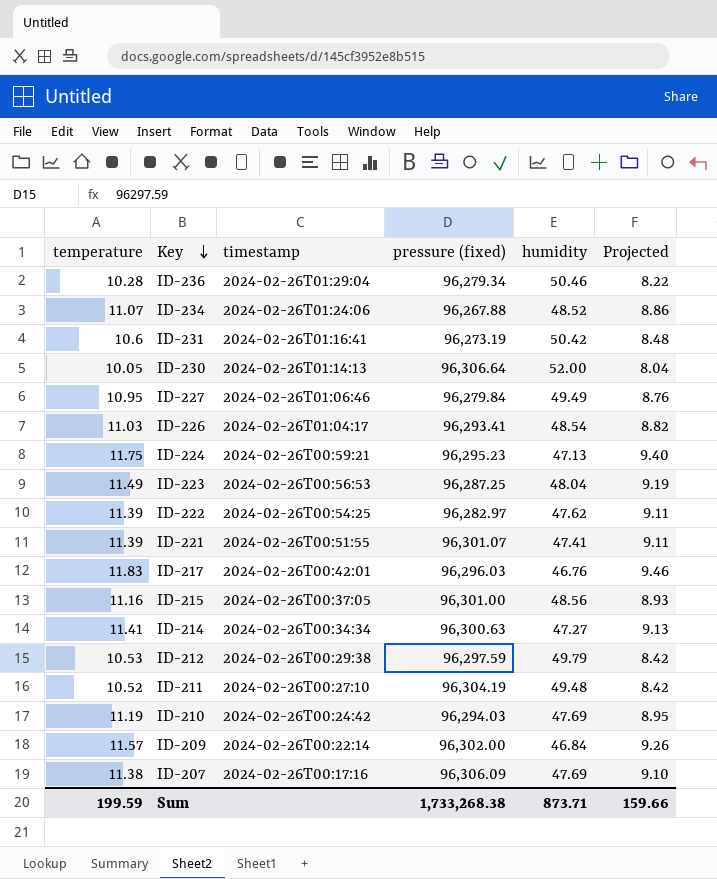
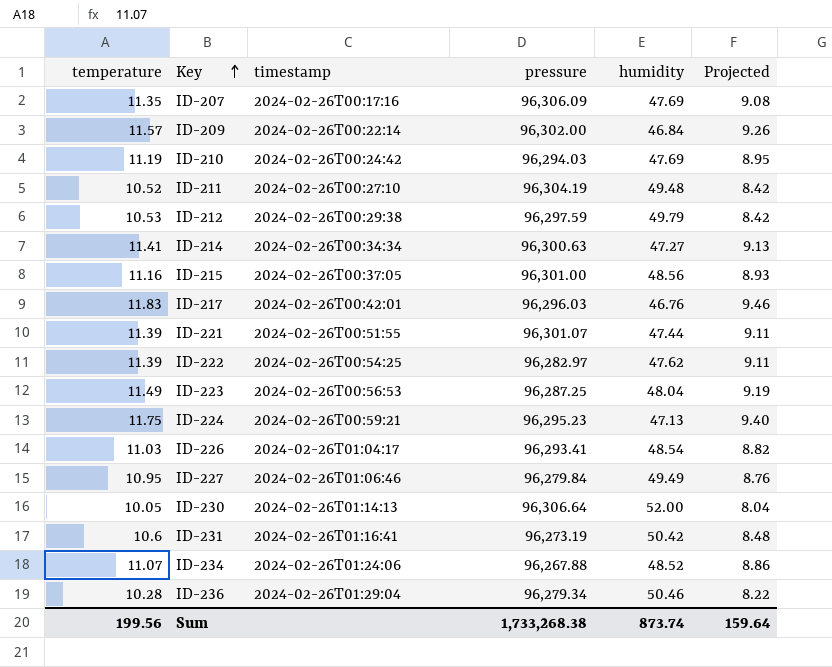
row order: Key descending -> Key ascending
column name: pressure (fixed) -> pressure
ID-207 | temperature: 11.38 -> 11.35
ID-207 | Projected: 9.10 -> 9.08
ID-221 | humidity: 47.41 -> 47.44
Sum | temperature: 199.59 -> 199.56
Sum | humidity: 873.71 -> 873.74
Sum | Projected: 159.66 -> 159.64

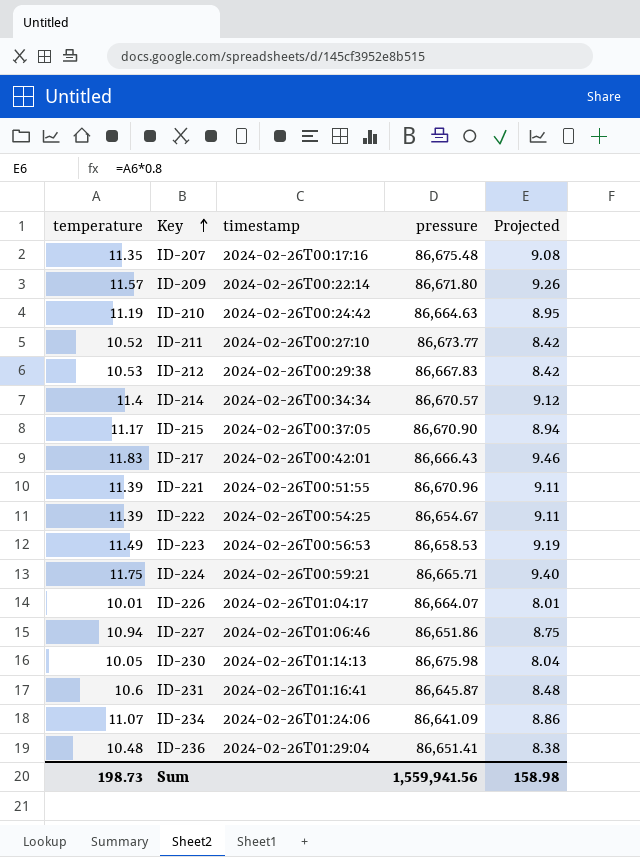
column humidity | position: 5 -> none
ID-207 | pressure: 96,306.09 -> 86,675.48
ID-209 | pressure: 96,302.00 -> 86,671.80
ID-210 | pressure: 96,294.03 -> 86,664.63
ID-211 | pressure: 96,304.19 -> 86,673.77
ID-212 | pressure: 96,297.59 -> 86,667.83
ID-214 | temperature: 11.41 -> 11.4
ID-214 | pressure: 96,300.63 -> 86,670.57
ID-214 | Projected: 9.13 -> 9.12
ID-215 | temperature: 11.16 -> 11.17
ID-215 | pressure: 96,301.00 -> 86,670.90
ID-215 | Projected: 8.93 -> 8.94
ID-217 | pressure: 96,296.03 -> 86,666.43
ID-221 | pressure: 96,301.07 -> 86,670.96
ID-222 | pressure: 96,282.97 -> 86,654.67
ID-223 | pressure: 96,287.25 -> 86,658.53
ID-224 | pressure: 96,295.23 -> 86,665.71
ID-226 | temperature: 11.03 -> 10.01
ID-226 | pressure: 96,293.41 -> 86,664.07
ID-226 | Projected: 8.82 -> 8.01
ID-227 | temperature: 10.95 -> 10.94
ID-227 | pressure: 96,279.84 -> 86,651.86
ID-227 | Projected: 8.76 -> 8.75
ID-230 | pressure: 96,306.64 -> 86,675.98
ID-231 | pressure: 96,273.19 -> 86,645.87
ID-234 | pressure: 96,267.88 -> 86,641.09
ID-236 | temperature: 10.28 -> 10.48
ID-236 | pressure: 96,279.34 -> 86,651.41
ID-236 | Projected: 8.22 -> 8.38
Sum | temperature: 199.56 -> 198.73
Sum | pressure: 1,733,268.38 -> 1,559,941.56
Sum | Projected: 159.64 -> 158.98

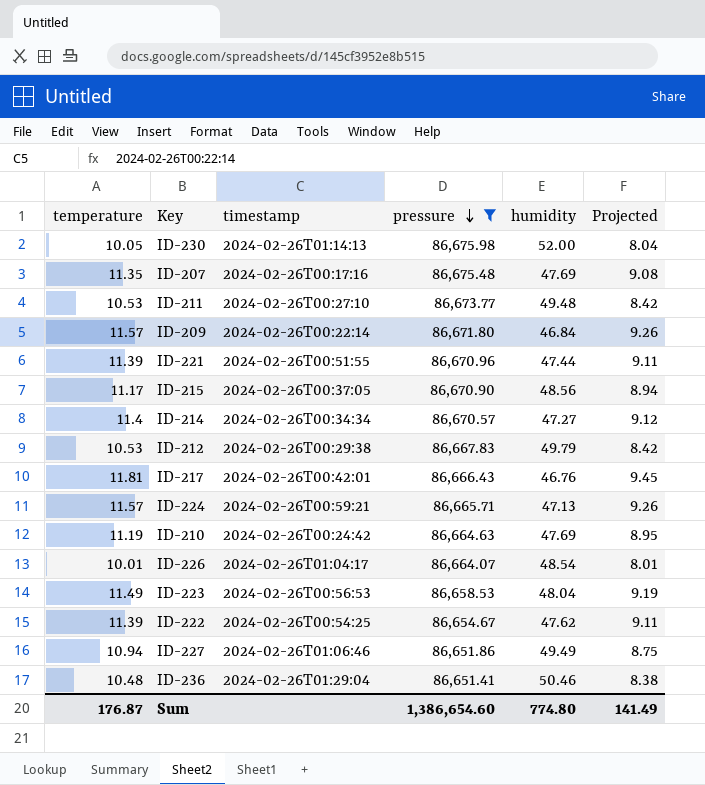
filter: none -> pressure >= 86,651.41
row order: Key ascending -> pressure descending
column humidity | position: none -> 5
ID-211 | temperature: 10.52 -> 10.53
ID-217 | temperature: 11.83 -> 11.81
ID-217 | Projected: 9.46 -> 9.45
ID-224 | temperature: 11.75 -> 11.57
ID-224 | Projected: 9.40 -> 9.26
Sum | temperature: 198.73 -> 176.87
Sum | pressure: 1,559,941.56 -> 1,386,654.60
Sum | Projected: 158.98 -> 141.49

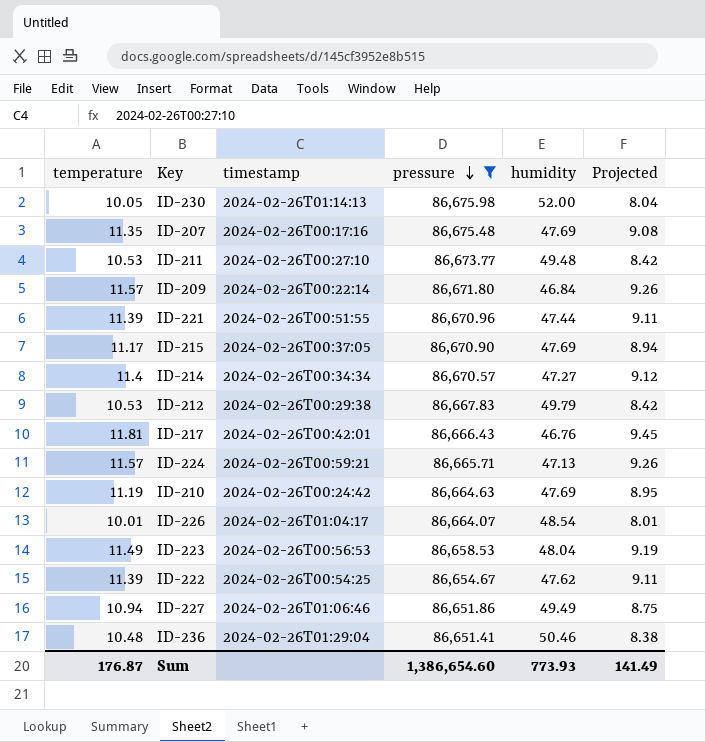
ID-215 | humidity: 48.56 -> 47.69
Sum | humidity: 774.80 -> 773.93

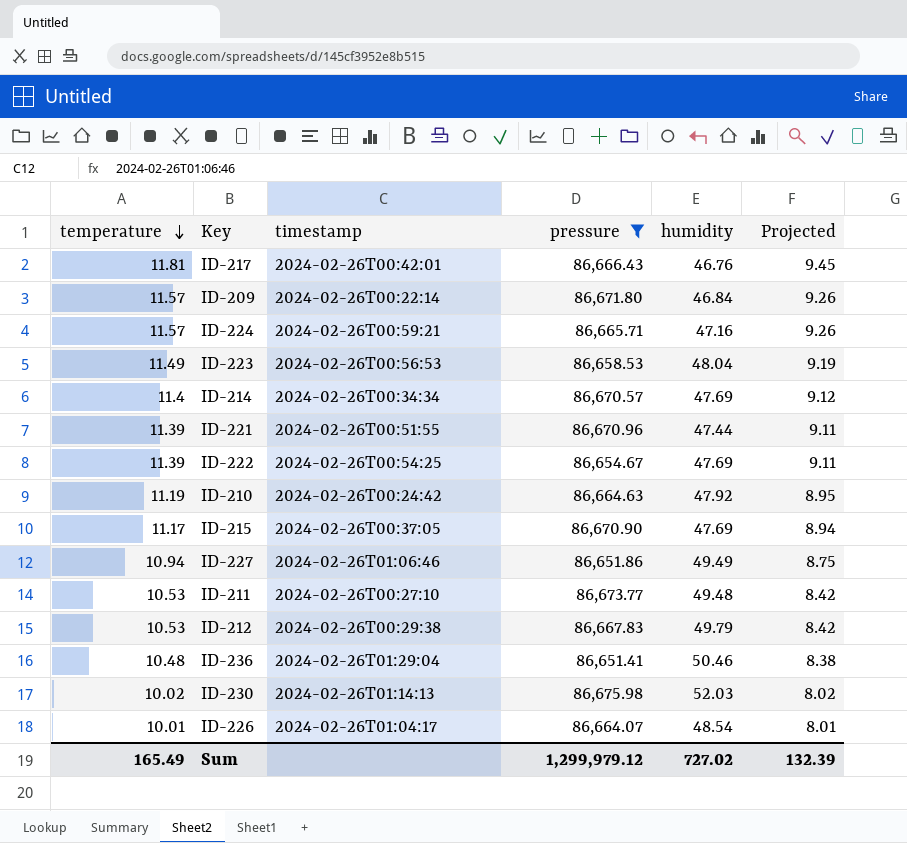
row order: pressure descending -> temperature descending
row ID-207: 11.35 | 2024-02-26T00:17:16 | 86,675.48 | 47.69 | 9.08 -> none
ID-224 | humidity: 47.13 -> 47.16
ID-214 | humidity: 47.27 -> 47.69
ID-222 | humidity: 47.62 -> 47.69
ID-210 | humidity: 47.69 -> 47.92
ID-230 | temperature: 10.05 -> 10.02
ID-230 | humidity: 52.00 -> 52.03
ID-230 | Projected: 8.04 -> 8.02
Sum | temperature: 176.87 -> 165.49
Sum | pressure: 1,386,654.60 -> 1,299,979.12
Sum | humidity: 773.93 -> 727.02
Sum | Projected: 141.49 -> 132.39

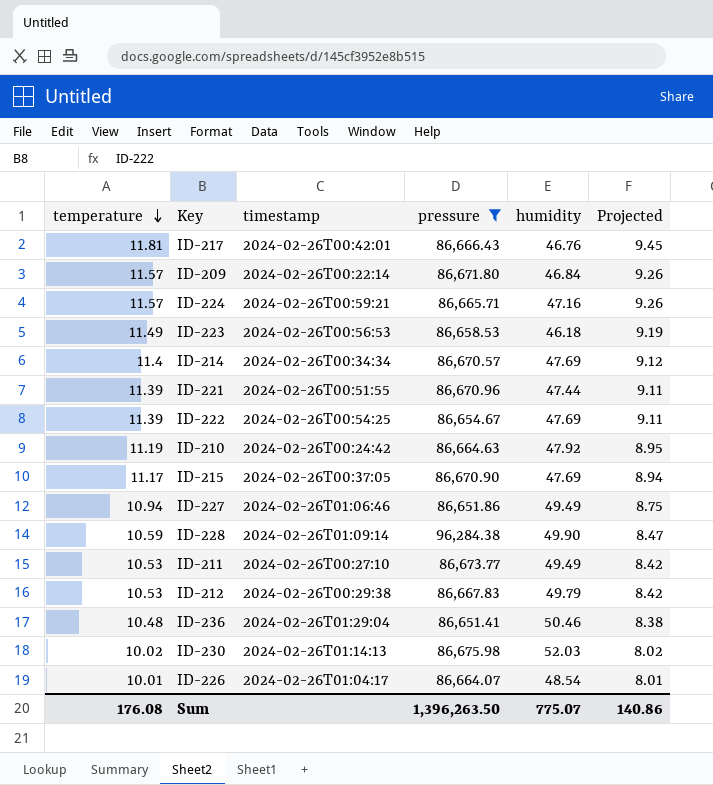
ID-223 | humidity: 48.04 -> 46.18
row ID-228: none -> 10.59 | 2024-02-26T01:09:14 | 96,284.38 | 49.90 | 8.47
ID-211 | humidity: 49.48 -> 49.49
Sum | temperature: 165.49 -> 176.08
Sum | pressure: 1,299,979.12 -> 1,396,263.50
Sum | humidity: 727.02 -> 775.07
Sum | Projected: 132.39 -> 140.86

